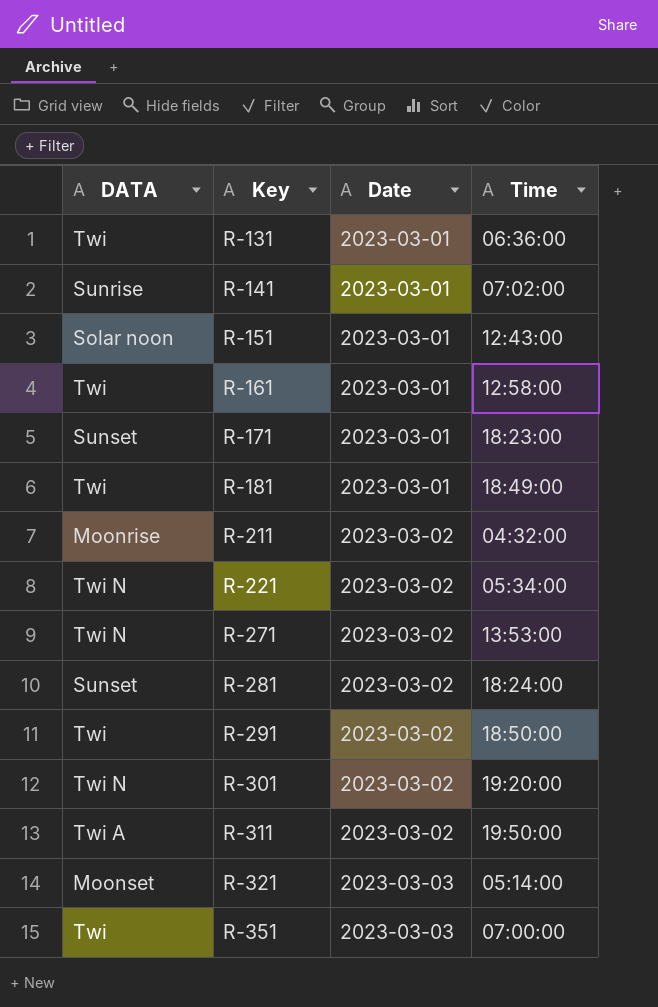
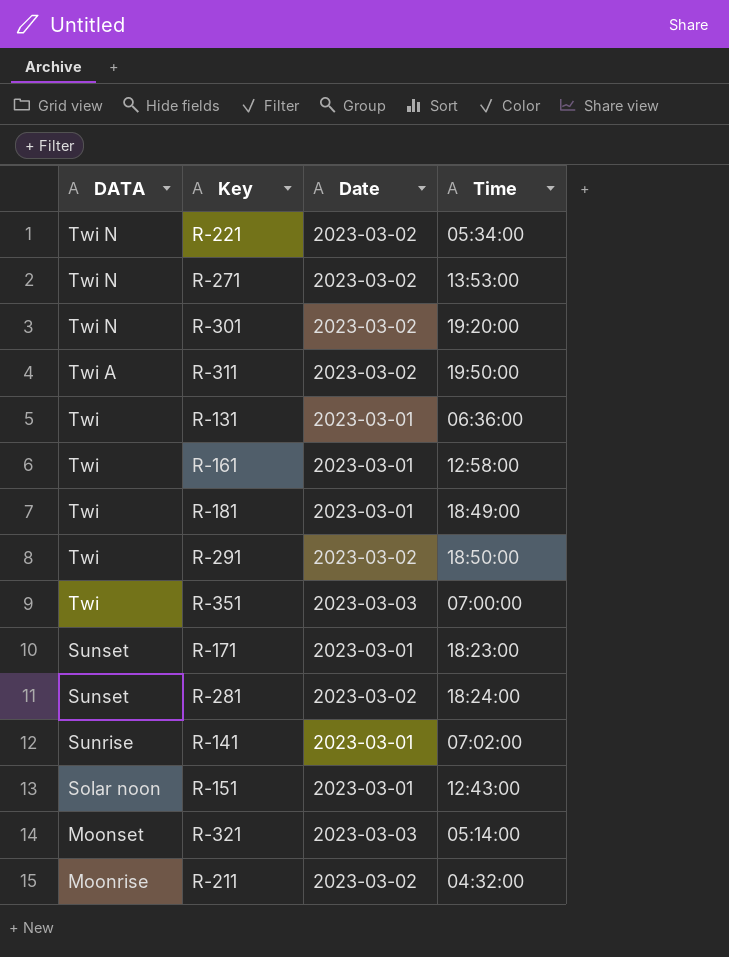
row order: Key ascending -> DATA descending

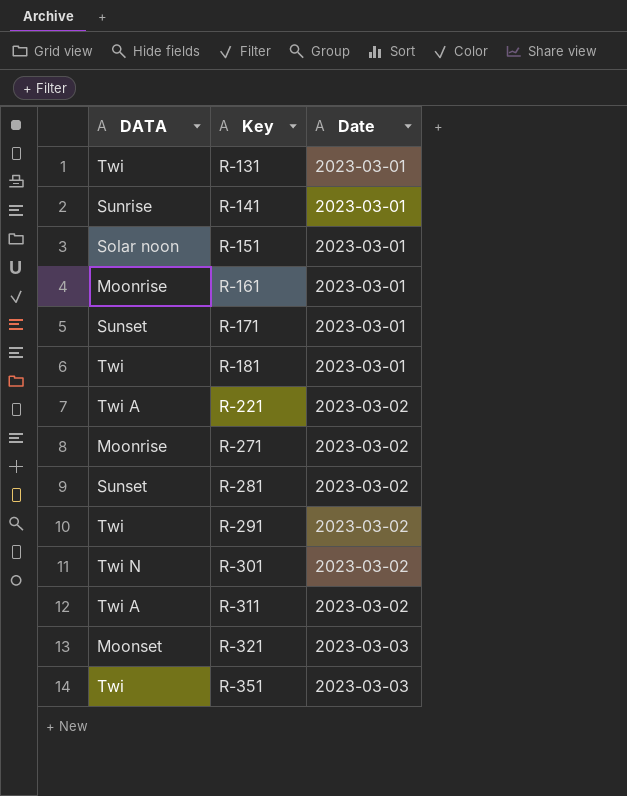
row order: DATA descending -> Key ascending
column Time | position: 4 -> none
row R-211: Moonrise | 2023-03-02 | 04:32:00 -> none
R-161 | DATA: Twi -> Moonrise
R-221 | DATA: Twi N -> Twi A
R-271 | DATA: Twi N -> Moonrise

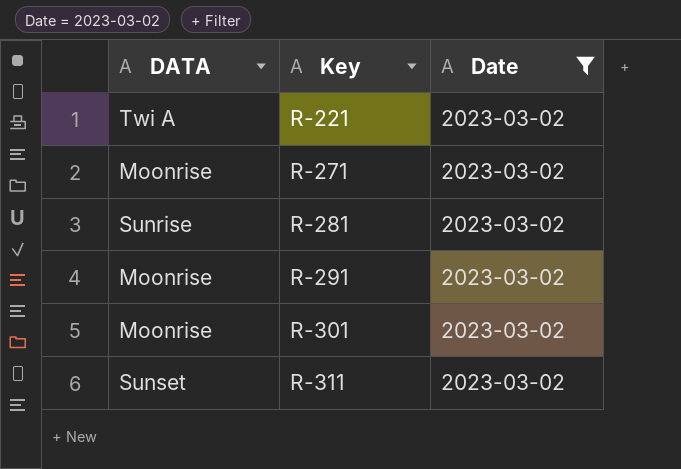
filter: none -> Date = 2023-03-02
R-281 | DATA: Sunset -> Sunrise
R-291 | DATA: Twi -> Moonrise
R-301 | DATA: Twi N -> Moonrise
R-311 | DATA: Twi A -> Sunset

